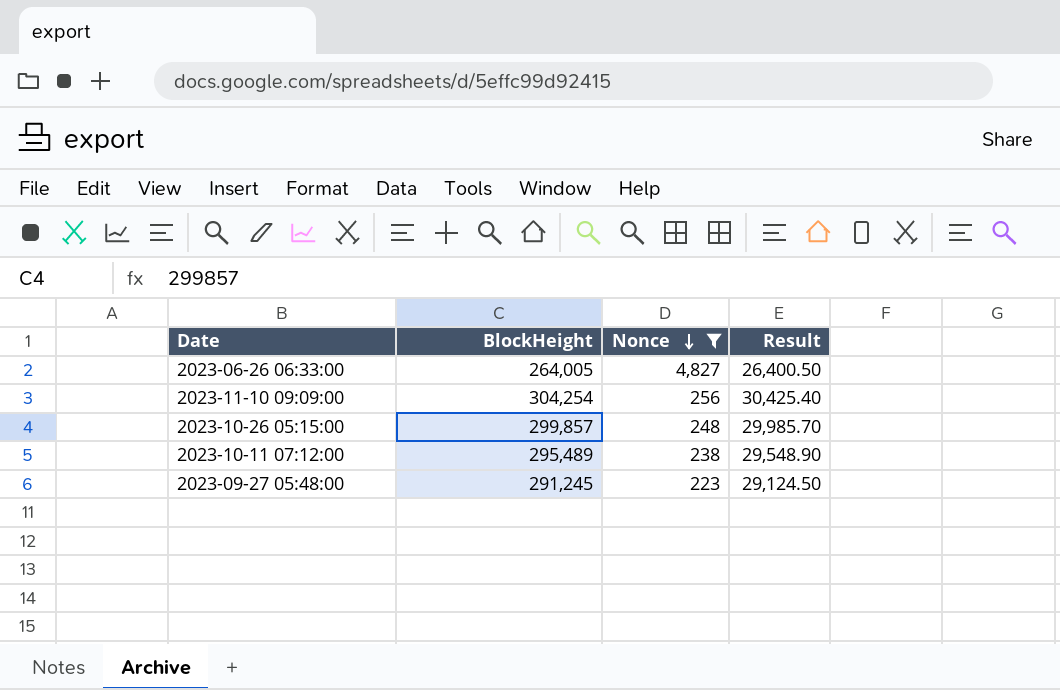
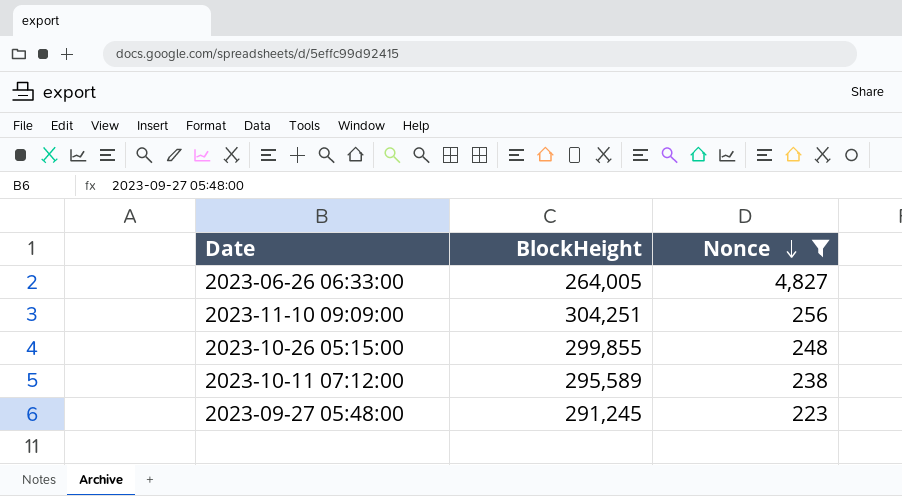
column Result | formula: [BlockHeight] * 0.1 -> none
2023-11-10 09:09:00 | BlockHeight: 304,254 -> 304,251
2023-10-26 05:15:00 | BlockHeight: 299,857 -> 299,855
2023-10-11 07:12:00 | BlockHeight: 295,489 -> 295,589

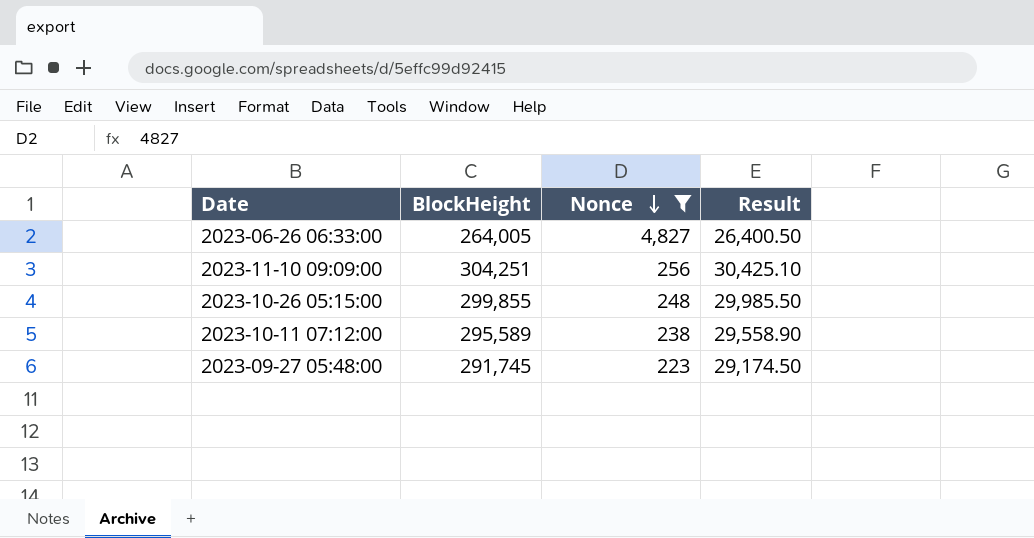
column Result | formula: none -> [BlockHeight] * 0.1
2023-09-27 05:48:00 | BlockHeight: 291,245 -> 291,745

